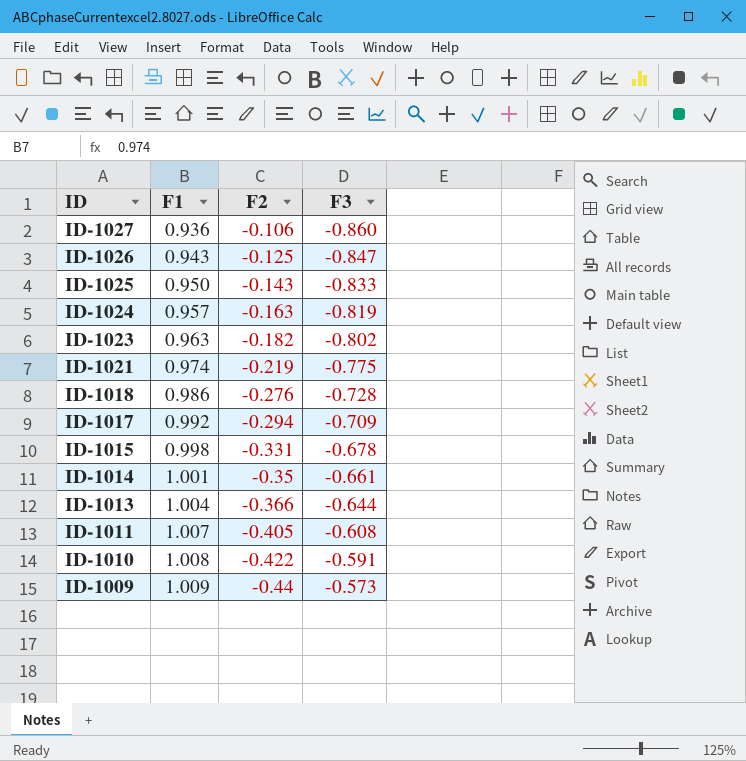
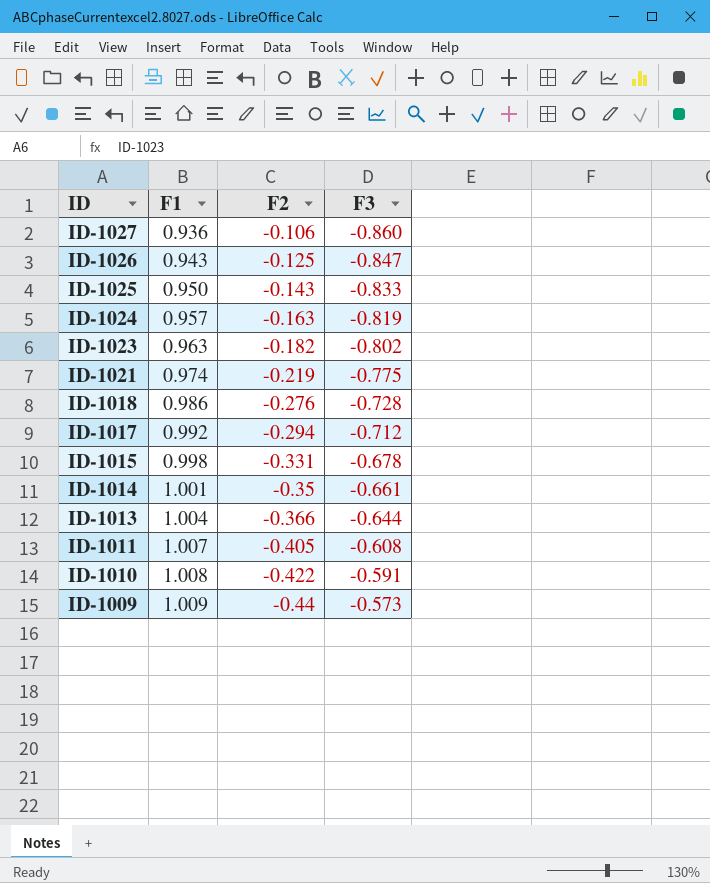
ID-1017 | F3: -0.709 -> -0.712

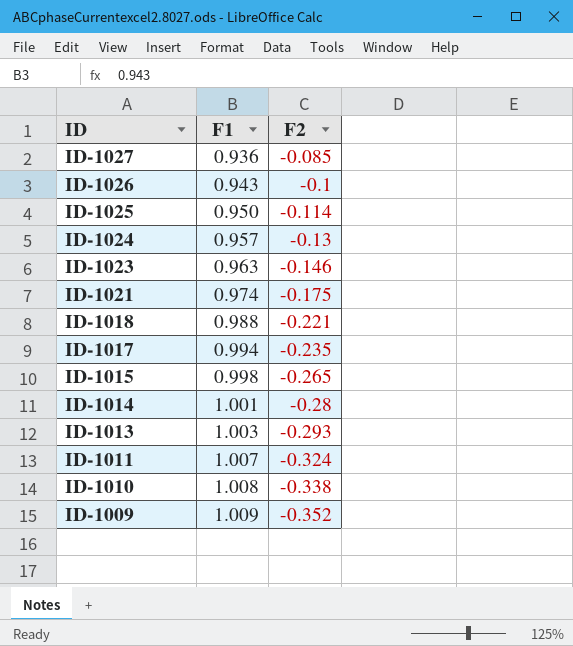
column F3 | position: 4 -> none
ID-1027 | F2: -0.106 -> -0.085
ID-1026 | F2: -0.125 -> -0.1
ID-1025 | F2: -0.143 -> -0.114
ID-1024 | F2: -0.163 -> -0.13
ID-1023 | F2: -0.182 -> -0.146
ID-1021 | F2: -0.219 -> -0.175
ID-1018 | F1: 0.986 -> 0.988
ID-1018 | F2: -0.276 -> -0.221
ID-1017 | F1: 0.992 -> 0.994
ID-1017 | F2: -0.294 -> -0.235
ID-1015 | F2: -0.331 -> -0.265
ID-1014 | F2: -0.35 -> -0.28
ID-1013 | F1: 1.004 -> 1.003
ID-1013 | F2: -0.366 -> -0.293
ID-1011 | F2: -0.405 -> -0.324
ID-1010 | F2: -0.422 -> -0.338
ID-1009 | F2: -0.44 -> -0.352

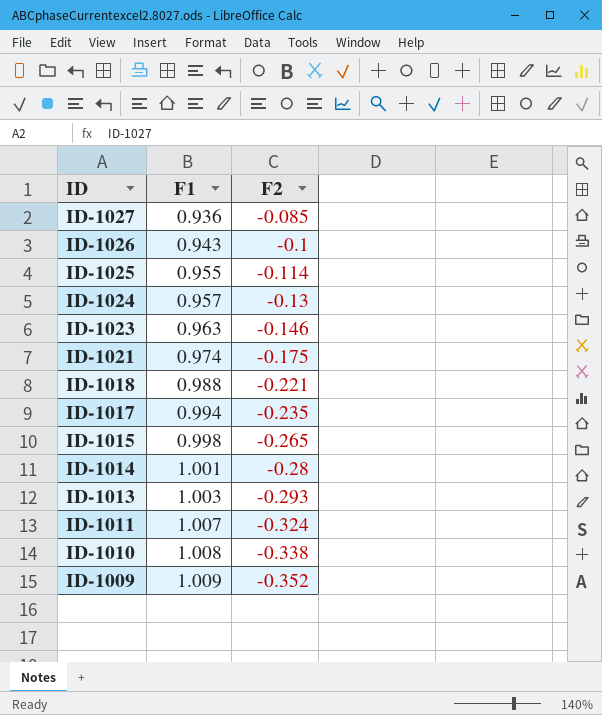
ID-1025 | F1: 0.950 -> 0.955

